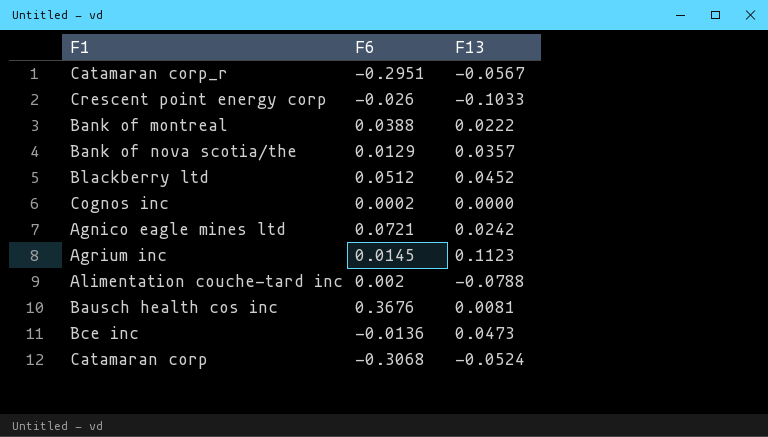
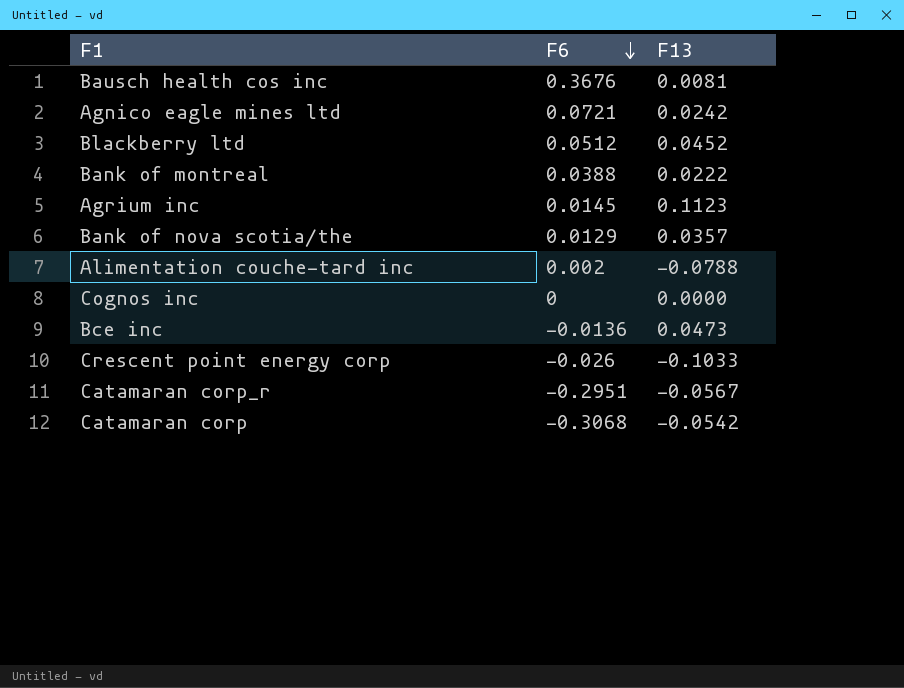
row order: none -> F6 descending
Cognos inc | F6: 0.0002 -> 0
Catamaran corp | F13: -0.0524 -> -0.0542

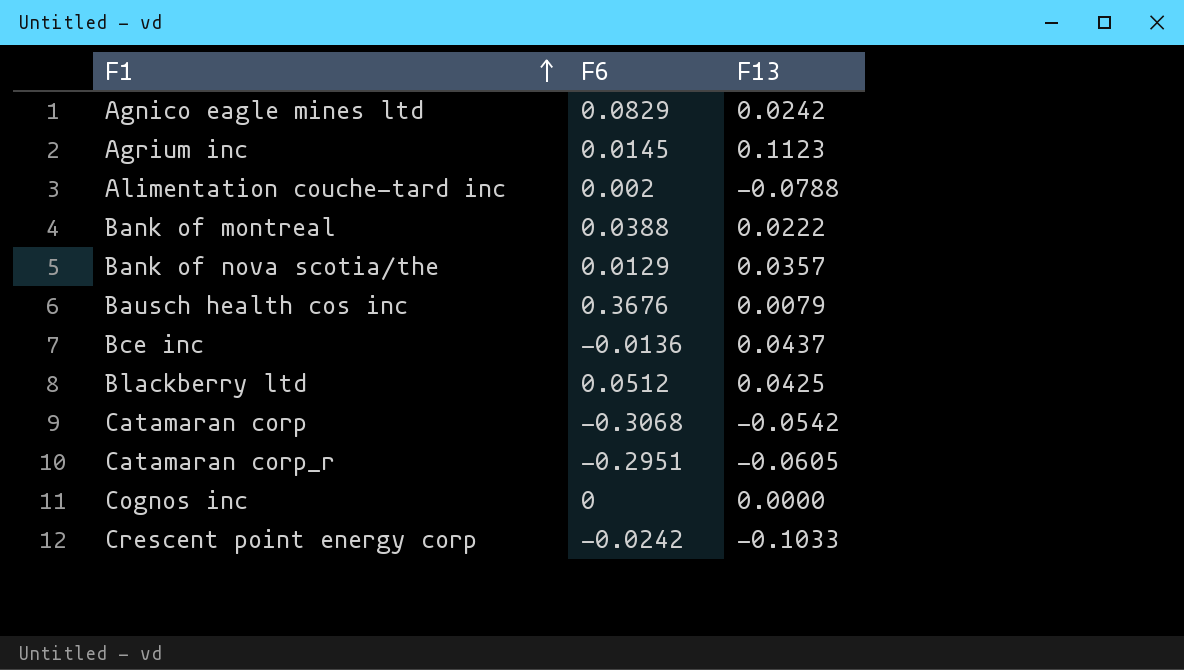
row order: F6 descending -> F1 ascending
Agnico eagle mines ltd | F6: 0.0721 -> 0.0829
Bausch health cos inc | F13: 0.0081 -> 0.0079
Bce inc | F13: 0.0473 -> 0.0437
Blackberry ltd | F13: 0.0452 -> 0.0425
Catamaran corp_r | F13: -0.0567 -> -0.0605
Crescent point energy corp | F6: -0.026 -> -0.0242

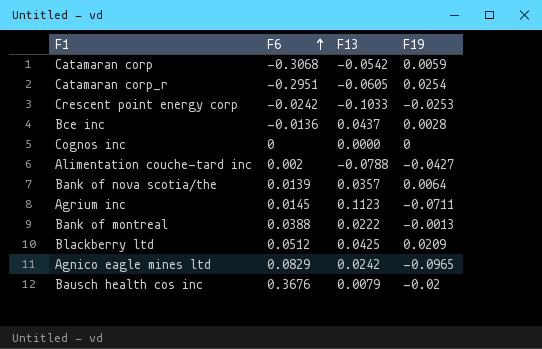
row order: F1 ascending -> F6 ascending
column F19 | position: none -> 4
Bank of nova scotia/the | F6: 0.0129 -> 0.0139

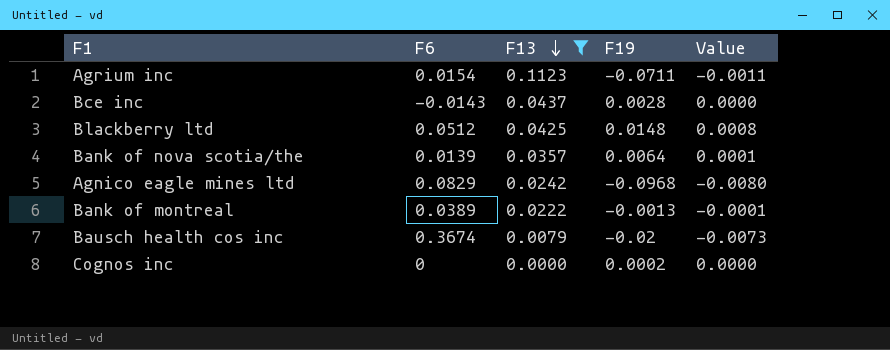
filter: none -> F13 >= 0.0000
row order: F6 ascending -> F13 descending
column Value | formula: none -> [F6] * [F19]
Agrium inc | F6: 0.0145 -> 0.0154
Bce inc | F6: -0.0136 -> -0.0143
Blackberry ltd | F19: 0.0209 -> 0.0148
Agnico eagle mines ltd | F19: -0.0965 -> -0.0968
Bank of montreal | F6: 0.0388 -> 0.0389
Bausch health cos inc | F6: 0.3676 -> 0.3674
Cognos inc | F19: 0 -> 0.0002

